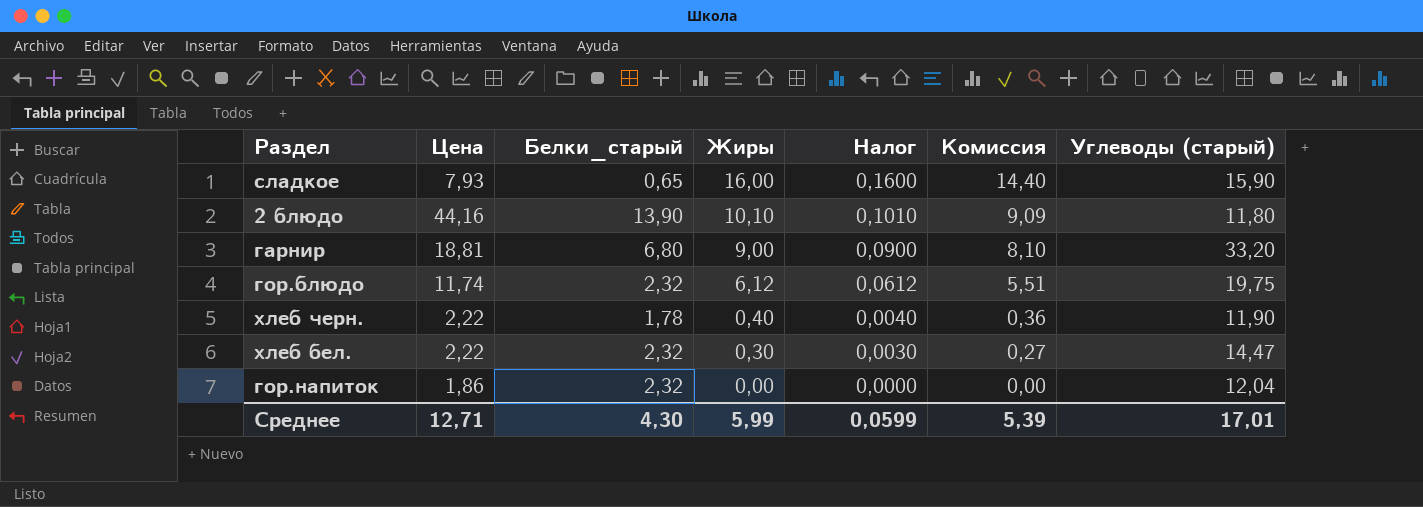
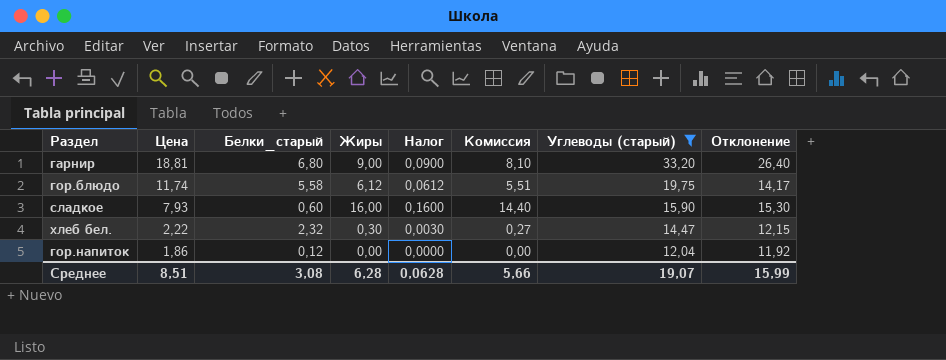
filter: none -> Углеводы (старый) >= 12,04
row order: Жиры descending -> Цена descending
column Отклонение | formula: none -> [Углеводы (старый)] - [Белки_старый]
гор.блюдо | Белки_старый: 2,32 -> 5,58
сладкое | Белки_старый: 0,65 -> 0,60
гор.напиток | Белки_старый: 2,32 -> 0,12
Среднее | Цена: 12,71 -> 8,51
Среднее | Белки_старый: 4,30 -> 3,08
Среднее | Жиры: 5,99 -> 6,28
Среднее | Налог: 0,0599 -> 0,0628
Среднее | Комиссия: 5,39 -> 5,66
Среднее | Углеводы (старый): 17,01 -> 19,07

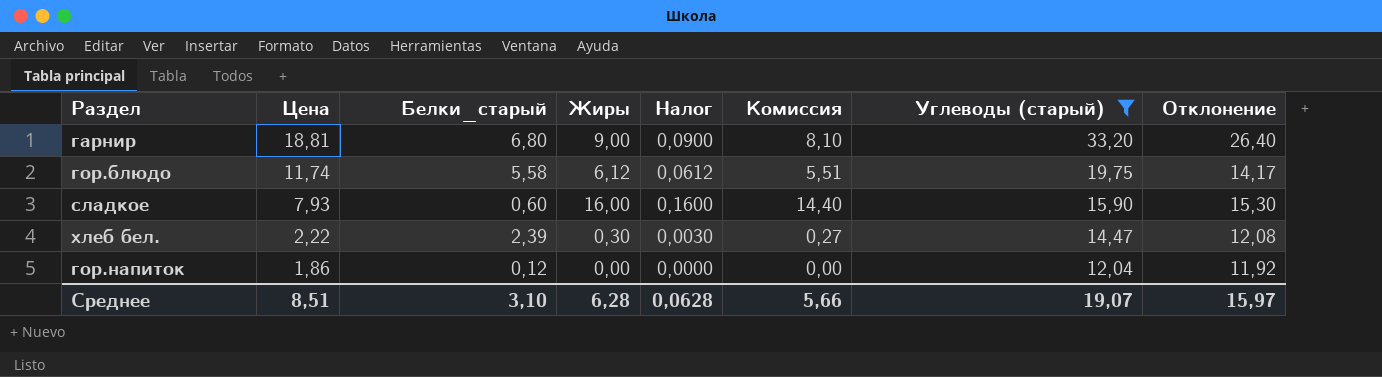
хлеб бел. | Белки_старый: 2,32 -> 2,39
хлеб бел. | Отклонение: 12,15 -> 12,08
Среднее | Белки_старый: 3,08 -> 3,10
Среднее | Отклонение: 15,99 -> 15,97

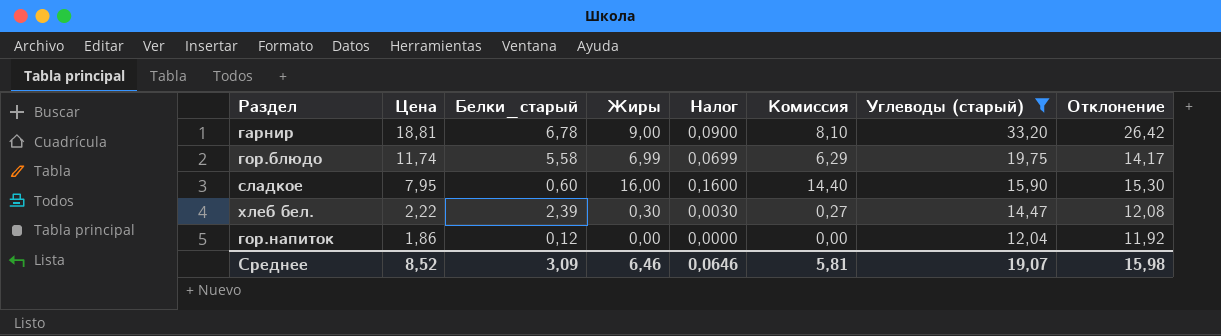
гарнир | Белки_старый: 6,80 -> 6,78
гарнир | Отклонение: 26,40 -> 26,42
гор.блюдо | Жиры: 6,12 -> 6,99
гор.блюдо | Налог: 0,0612 -> 0,0699
гор.блюдо | Комиссия: 5,51 -> 6,29
сладкое | Цена: 7,93 -> 7,95
Среднее | Цена: 8,51 -> 8,52
Среднее | Белки_старый: 3,10 -> 3,09
Среднее | Жиры: 6,28 -> 6,46
Среднее | Налог: 0,0628 -> 0,0646
Среднее | Комиссия: 5,66 -> 5,81
Среднее | Отклонение: 15,97 -> 15,98

